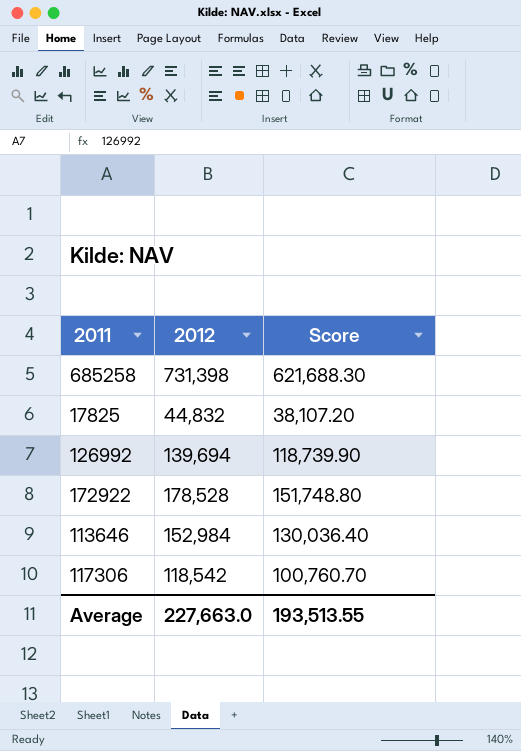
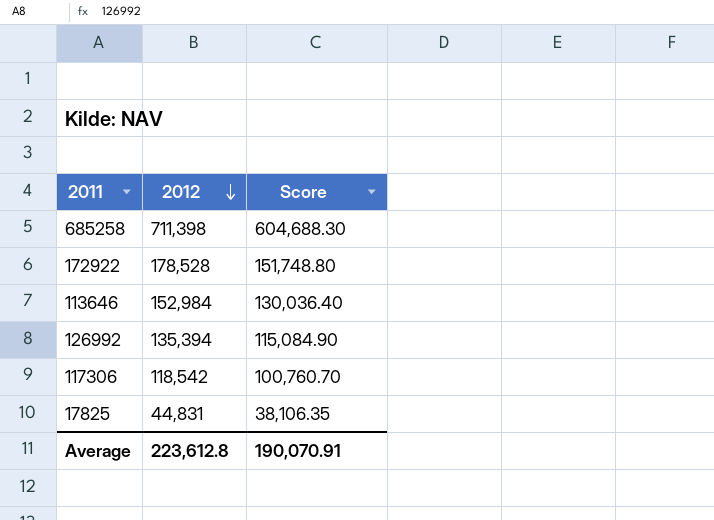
row order: none -> 2012 descending
685258 | 2012: 731,398 -> 711,398
685258 | Score: 621,688.30 -> 604,688.30
126992 | 2012: 139,694 -> 135,394
126992 | Score: 118,739.90 -> 115,084.90
17825 | 2012: 44,832 -> 44,831
17825 | Score: 38,107.20 -> 38,106.35
Average | 2012: 227,663.0 -> 223,612.8
Average | Score: 193,513.55 -> 190,070.91

